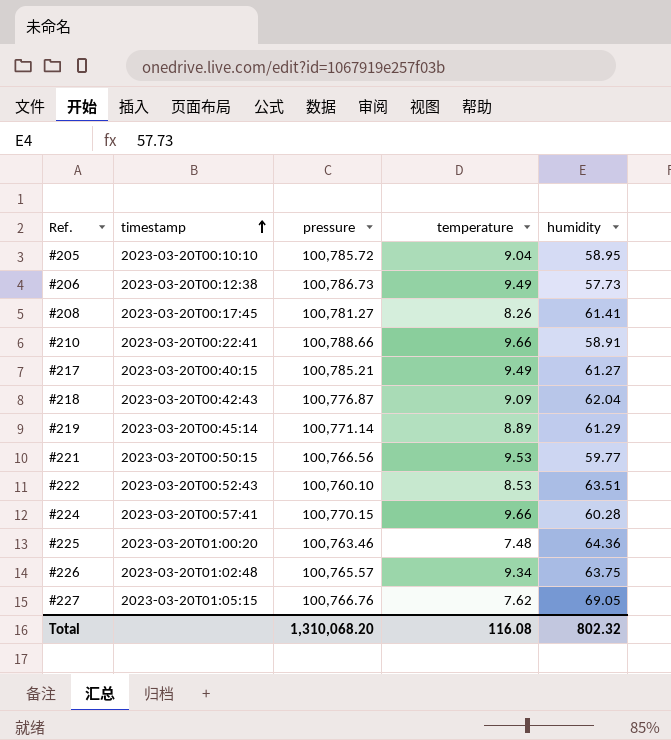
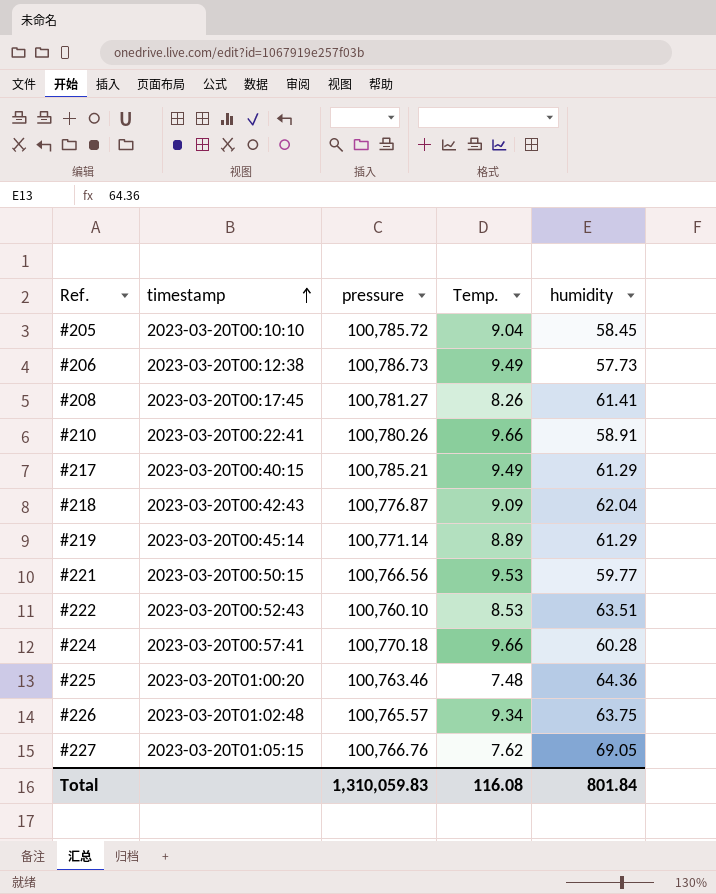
column name: temperature -> Temp.
#205 | humidity: 58.95 -> 58.45
#210 | pressure: 100,788.66 -> 100,780.26
#217 | humidity: 61.27 -> 61.29
#224 | pressure: 100,770.15 -> 100,770.18
Total | pressure: 1,310,068.20 -> 1,310,059.83
Total | humidity: 802.32 -> 801.84

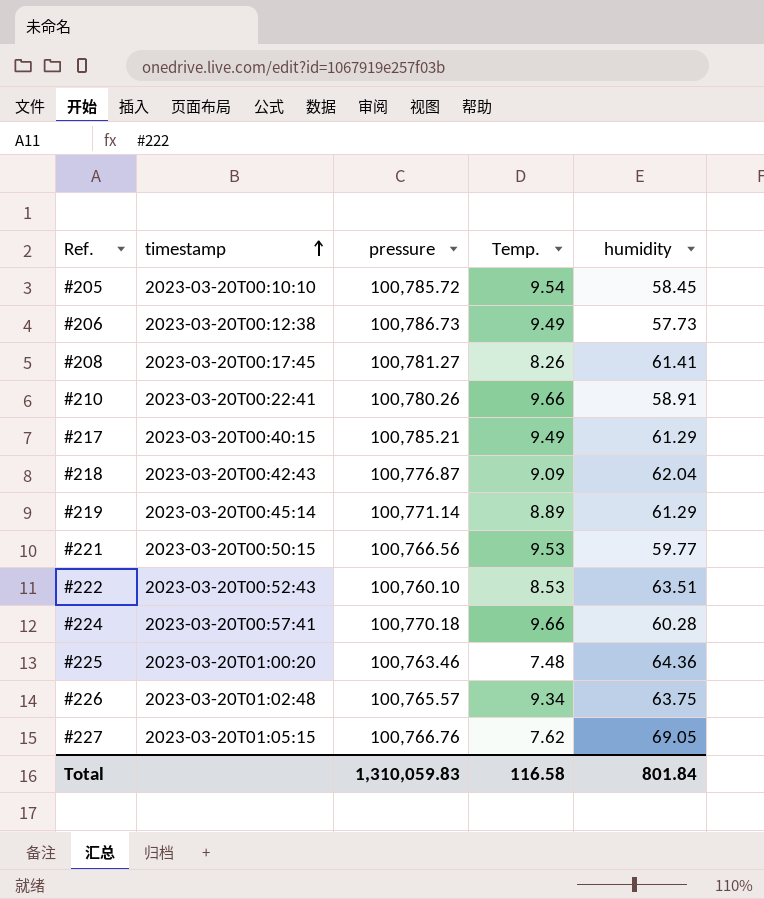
#205 | Temp.: 9.04 -> 9.54
Total | Temp.: 116.08 -> 116.58

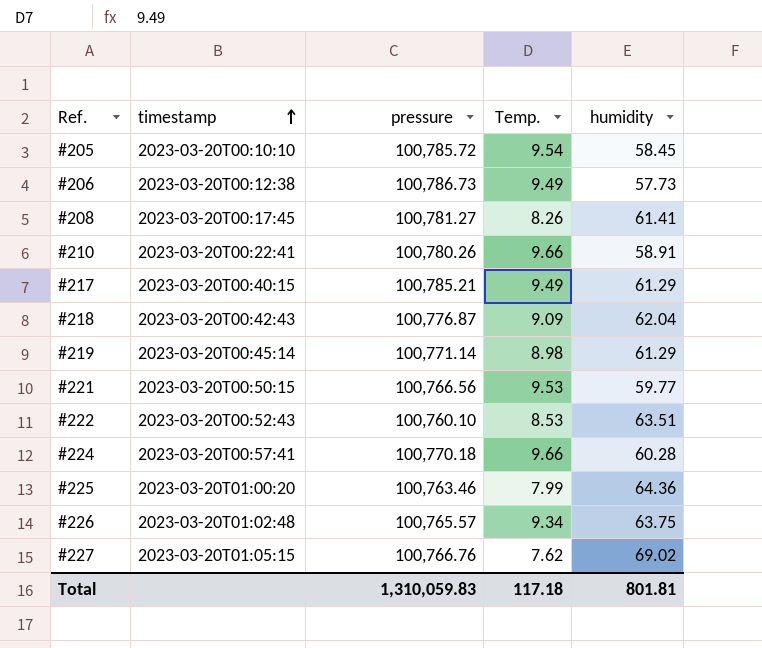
#219 | Temp.: 8.89 -> 8.98
#225 | Temp.: 7.48 -> 7.99
#227 | humidity: 69.05 -> 69.02
Total | Temp.: 116.58 -> 117.18
Total | humidity: 801.84 -> 801.81

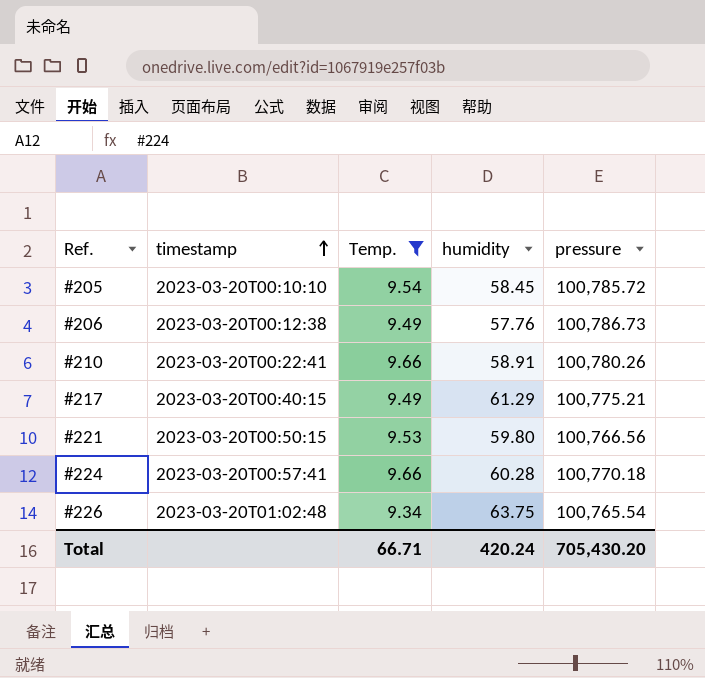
filter: none -> Temp. >= 9.34
column pressure | position: 3 -> 5
#206 | humidity: 57.73 -> 57.76
#217 | pressure: 100,785.21 -> 100,775.21
#221 | humidity: 59.77 -> 59.80
#226 | pressure: 100,765.57 -> 100,765.54
Total | Temp.: 117.18 -> 66.71
Total | humidity: 801.81 -> 420.24
Total | pressure: 1,310,059.83 -> 705,430.20

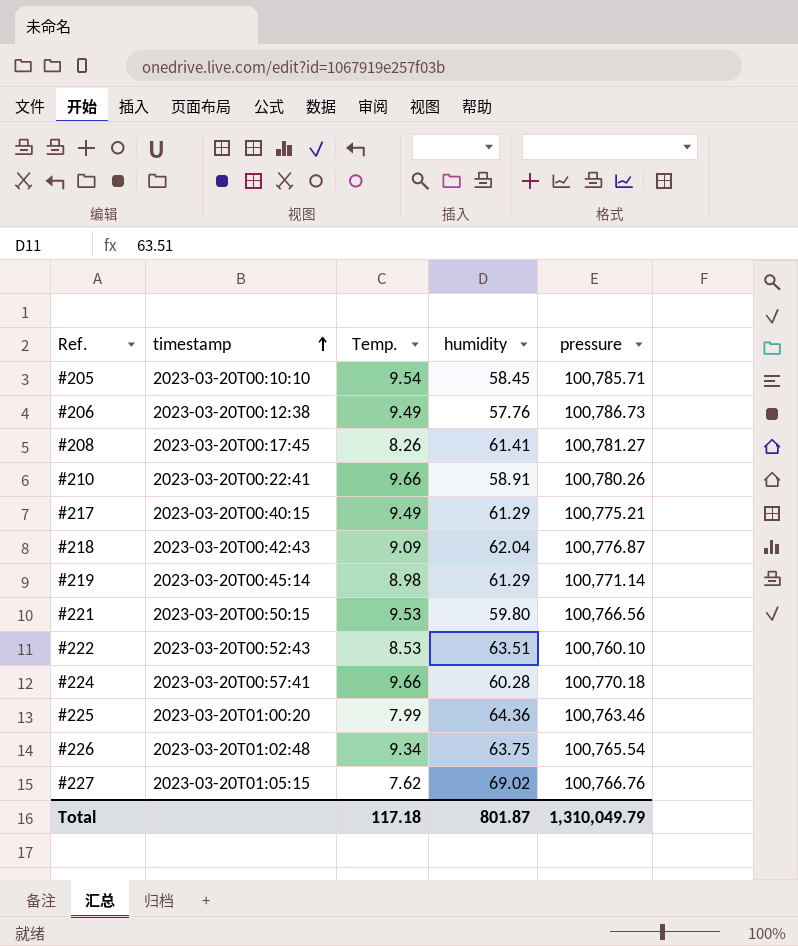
filter: Temp. >= 9.34 -> none
#205 | pressure: 100,785.72 -> 100,785.71
Total | Temp.: 66.71 -> 117.18
Total | humidity: 420.24 -> 801.87
Total | pressure: 705,430.20 -> 1,310,049.79

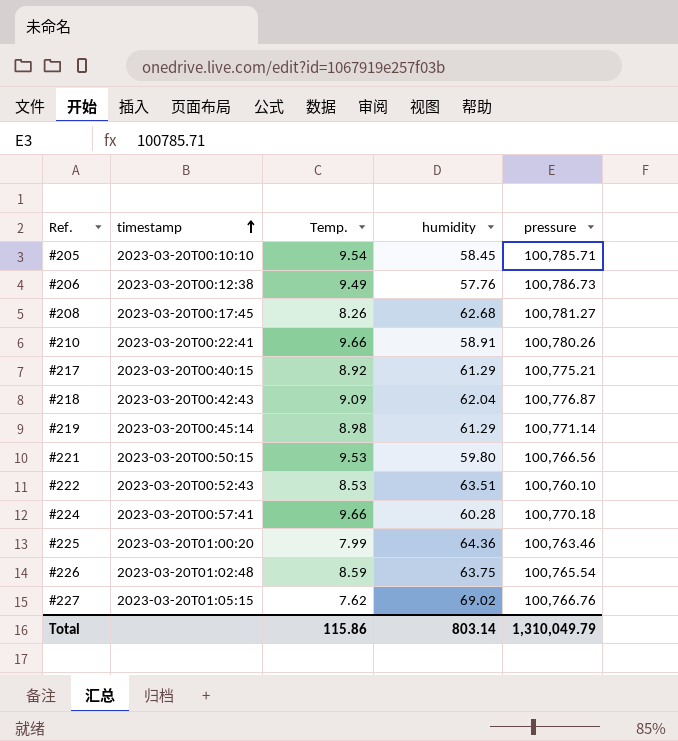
#208 | humidity: 61.41 -> 62.68
#217 | Temp.: 9.49 -> 8.92
#226 | Temp.: 9.34 -> 8.59
Total | Temp.: 117.18 -> 115.86
Total | humidity: 801.87 -> 803.14

